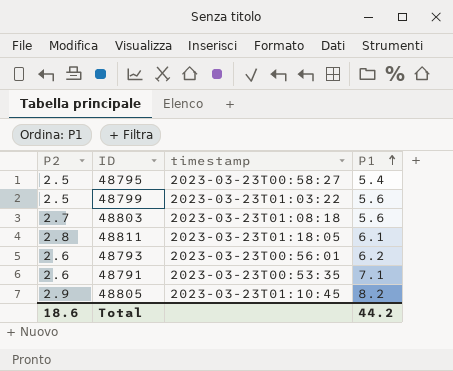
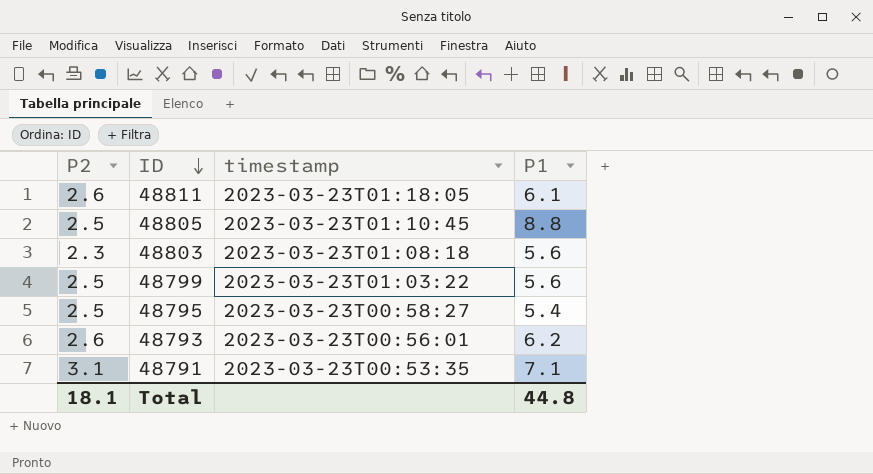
row order: P1 ascending -> ID descending
48811 | P2: 2.8 -> 2.6
48805 | P2: 2.9 -> 2.5
48805 | P1: 8.2 -> 8.8
48803 | P2: 2.7 -> 2.3
48791 | P2: 2.6 -> 3.1
Total | P2: 18.6 -> 18.1
Total | P1: 44.2 -> 44.8

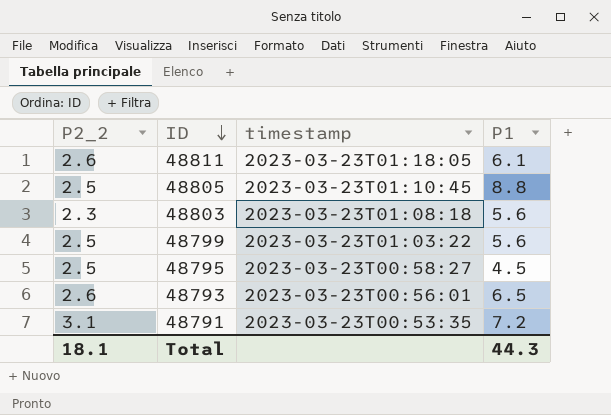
column name: P2 -> P2_2
48795 | P1: 5.4 -> 4.5
48793 | P1: 6.2 -> 6.5
48791 | P1: 7.1 -> 7.2
Total | P1: 44.8 -> 44.3

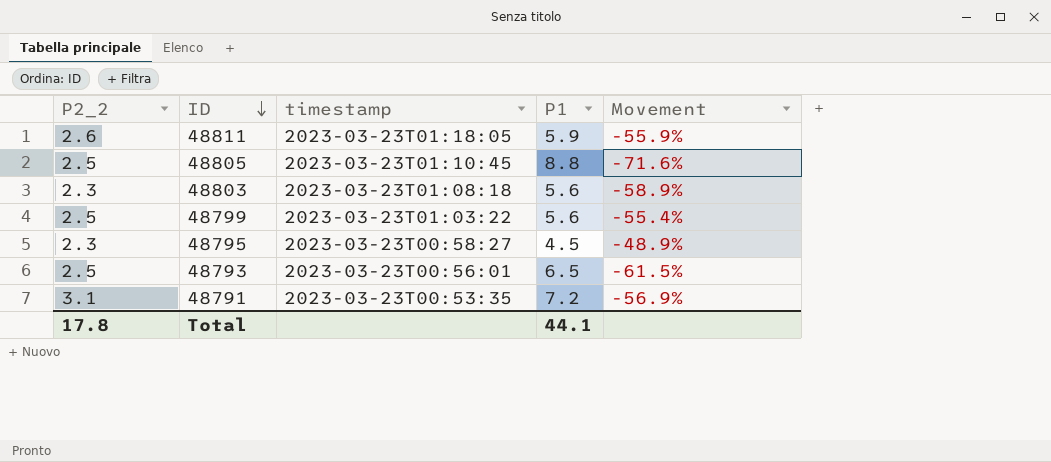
column Movement | formula: none -> ([P2_2] - [P1]) / [P1]
48811 | P1: 6.1 -> 5.9
48795 | P2_2: 2.5 -> 2.3
48793 | P2_2: 2.6 -> 2.5
Total | P2_2: 18.1 -> 17.8
Total | P1: 44.3 -> 44.1

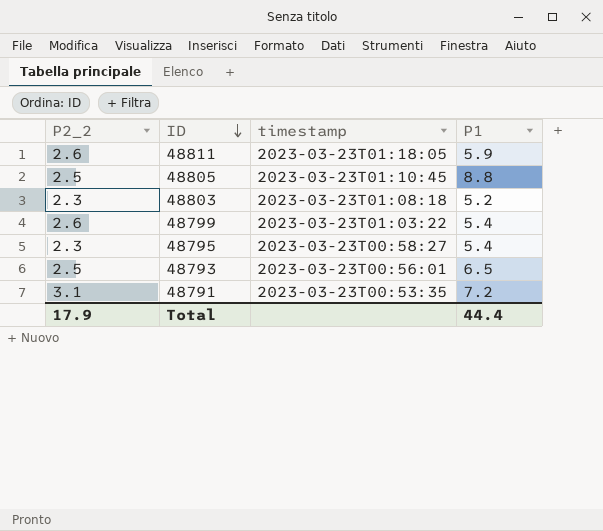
column Movement | formula: ([P2_2] - [P1]) / [P1] -> none
48803 | P1: 5.6 -> 5.2
48799 | P2_2: 2.5 -> 2.6
48799 | P1: 5.6 -> 5.4
48795 | P1: 4.5 -> 5.4
Total | P2_2: 17.8 -> 17.9
Total | P1: 44.1 -> 44.4

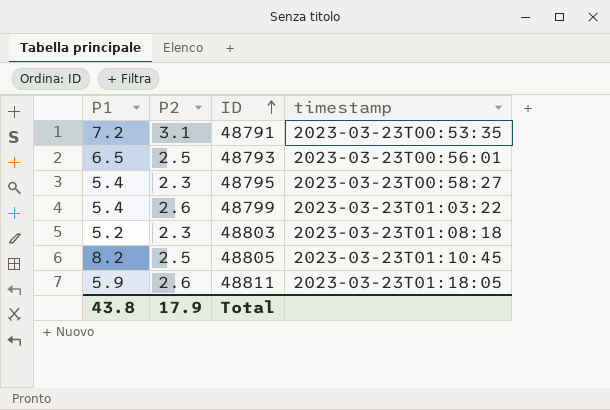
row order: ID descending -> ID ascending
column P1 | position: 4 -> 1
column name: P2_2 -> P2
48805 | P1: 8.8 -> 8.2
Total | P1: 44.4 -> 43.8

